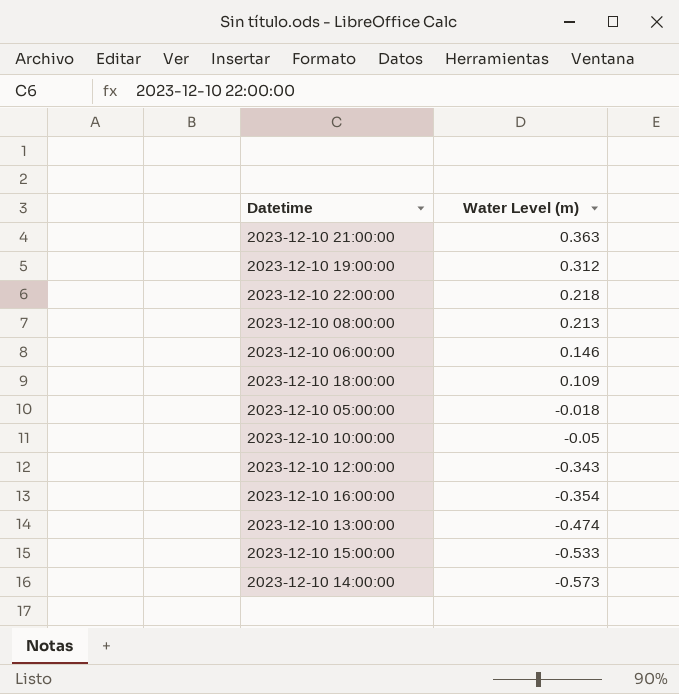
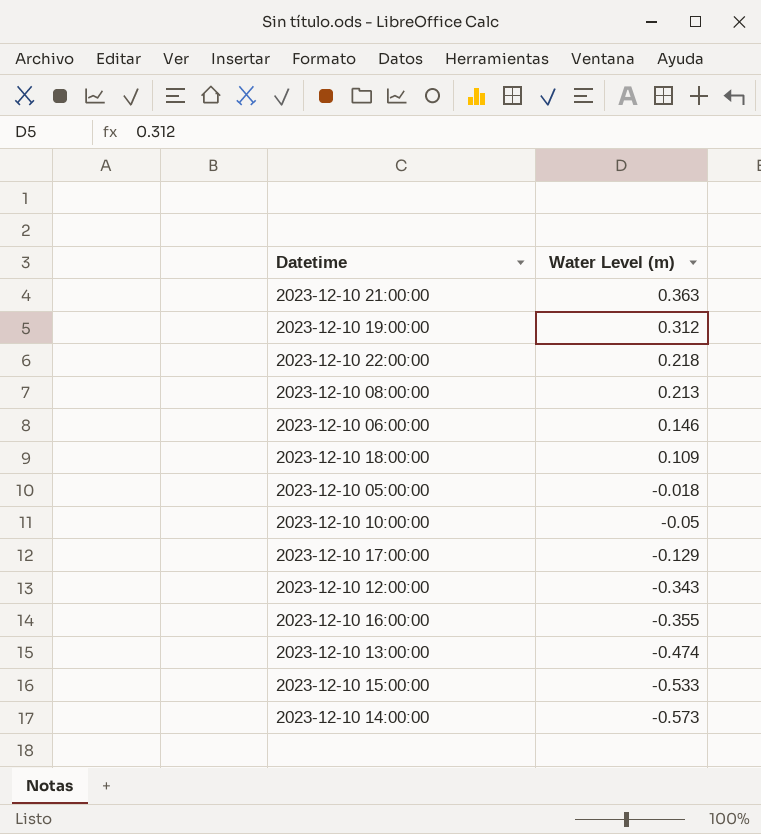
row 2023-12-10 17:00:00: none -> -0.129
2023-12-10 16:00:00 | Water Level (m): -0.354 -> -0.355

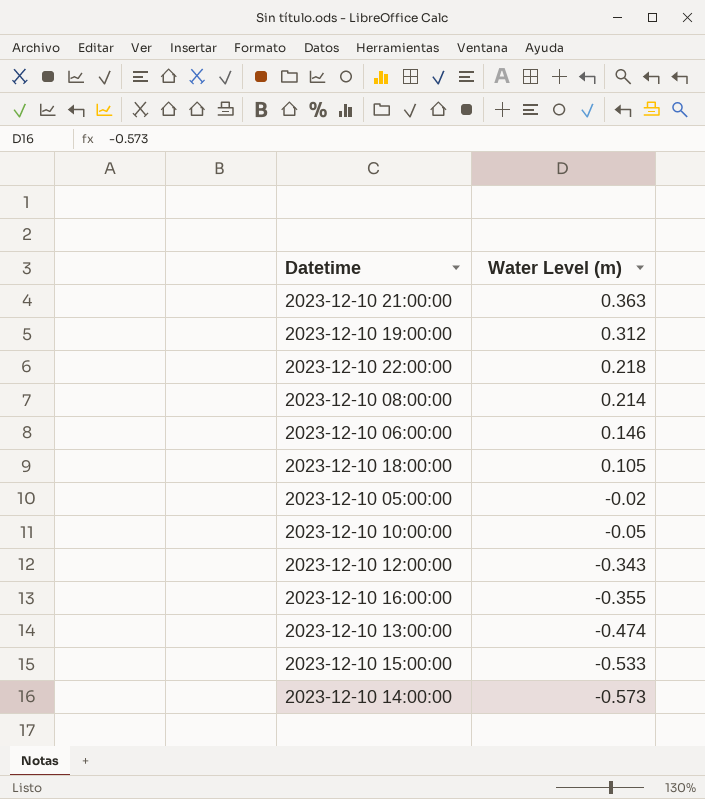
row 2023-12-10 17:00:00: -0.129 -> none
2023-12-10 08:00:00 | Water Level (m): 0.213 -> 0.214
2023-12-10 18:00:00 | Water Level (m): 0.109 -> 0.105
2023-12-10 05:00:00 | Water Level (m): -0.018 -> -0.02

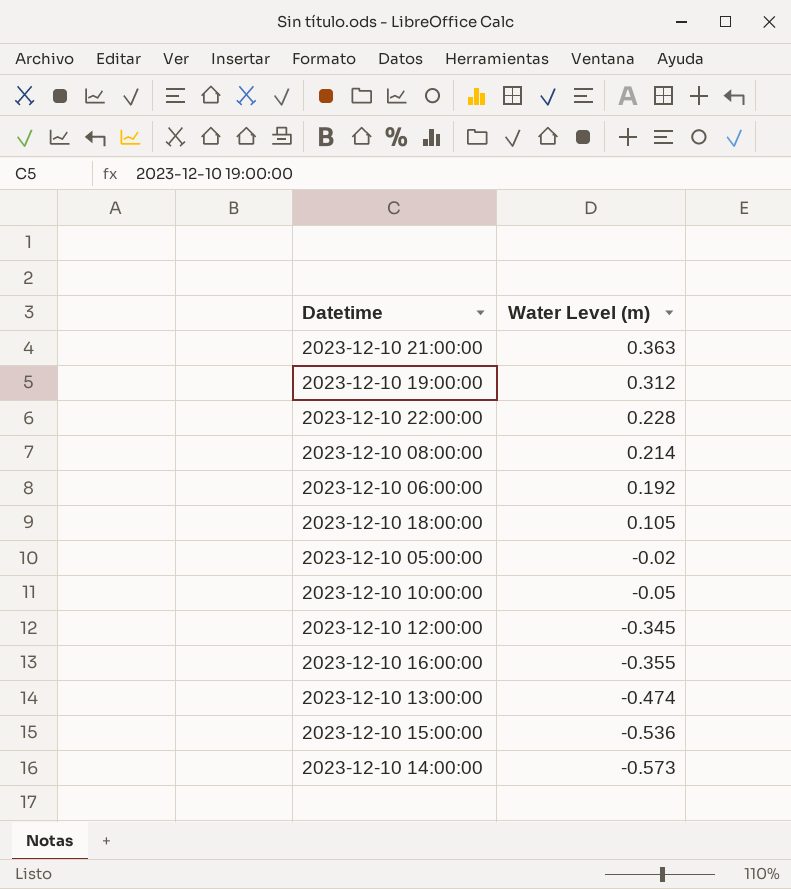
2023-12-10 22:00:00 | Water Level (m): 0.218 -> 0.228
2023-12-10 06:00:00 | Water Level (m): 0.146 -> 0.192
2023-12-10 12:00:00 | Water Level (m): -0.343 -> -0.345
2023-12-10 15:00:00 | Water Level (m): -0.533 -> -0.536

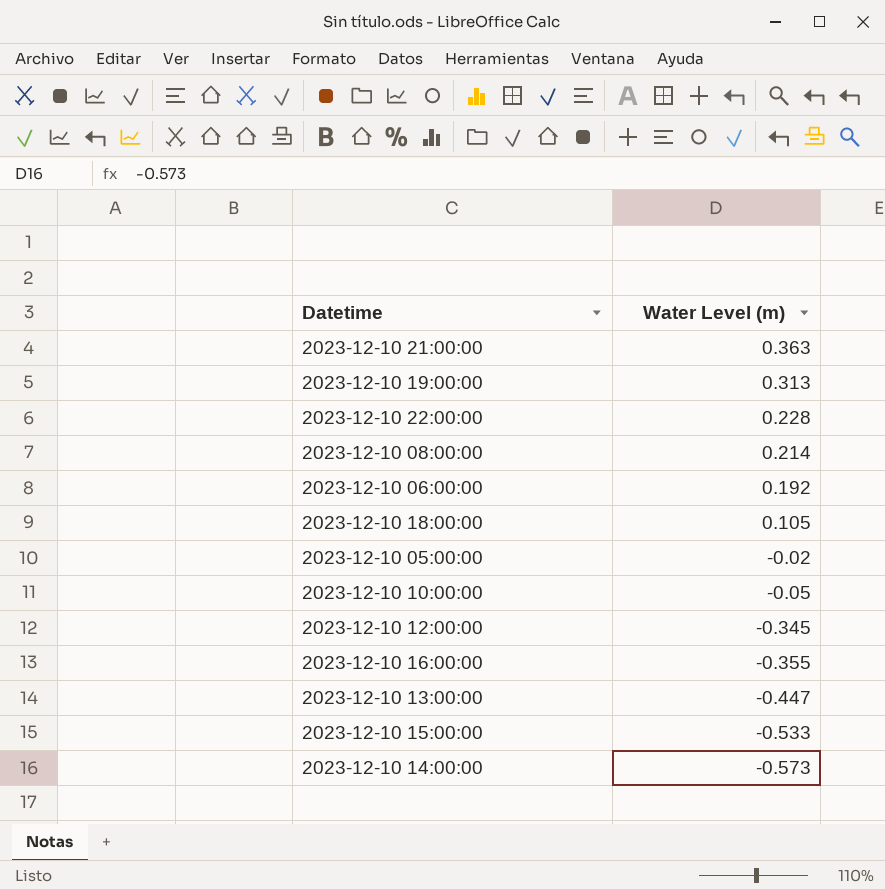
2023-12-10 19:00:00 | Water Level (m): 0.312 -> 0.313
2023-12-10 13:00:00 | Water Level (m): -0.474 -> -0.447
2023-12-10 15:00:00 | Water Level (m): -0.536 -> -0.533

